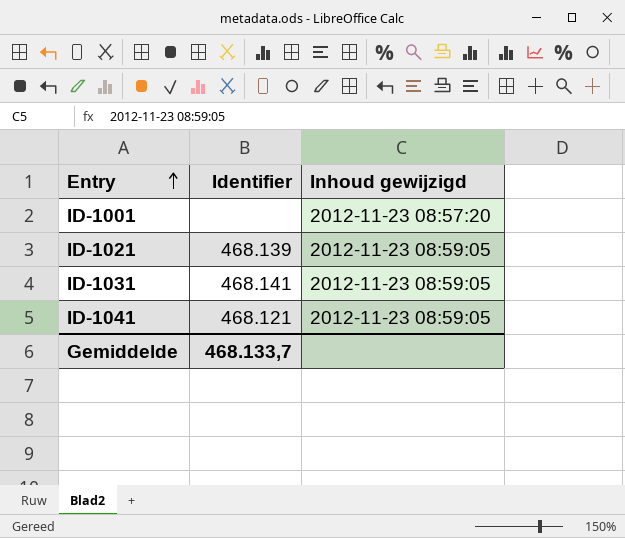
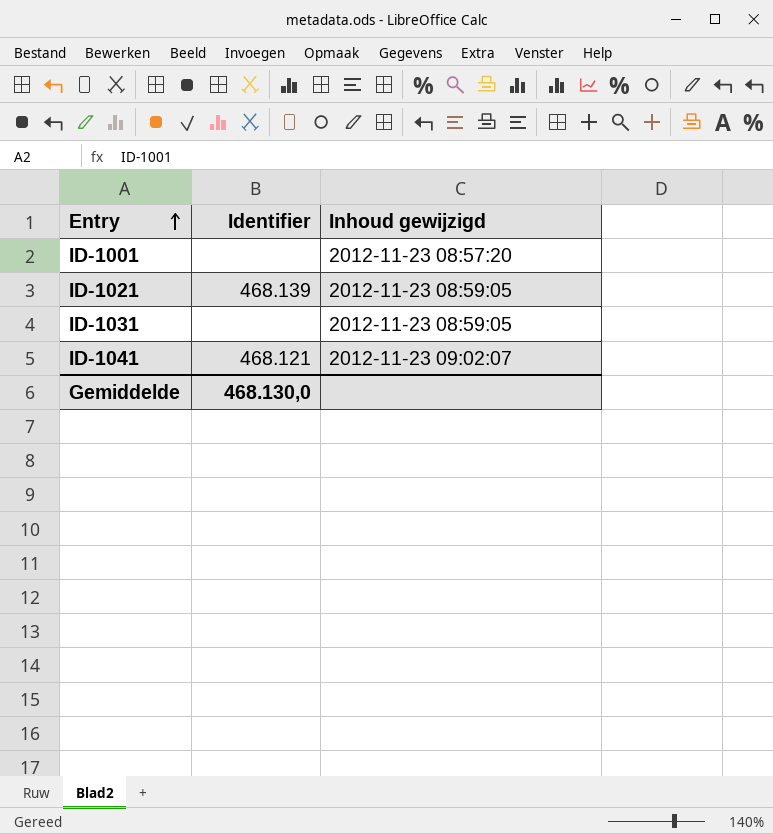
ID-1031 | Identifier: 468.141 -> none
ID-1041 | Inhoud gewijzigd: 2012-11-23 08:59:05 -> 2012-11-23 09:02:07
Gemiddelde | Identifier: 468.133,7 -> 468.130,0

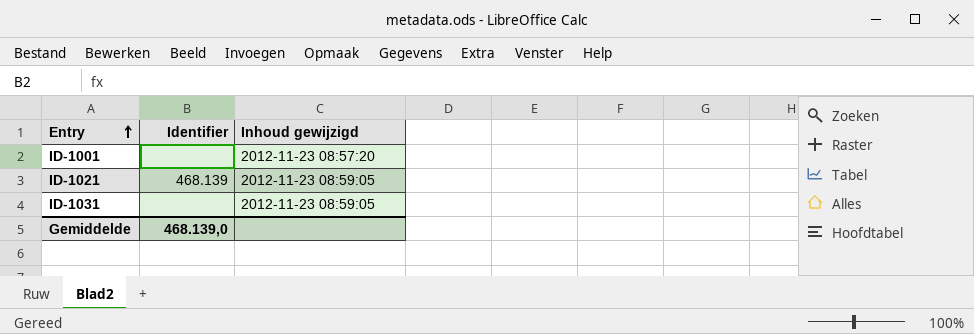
row ID-1041: 468.121 | 2012-11-23 09:02:07 -> none
Gemiddelde | Identifier: 468.130,0 -> 468.139,0

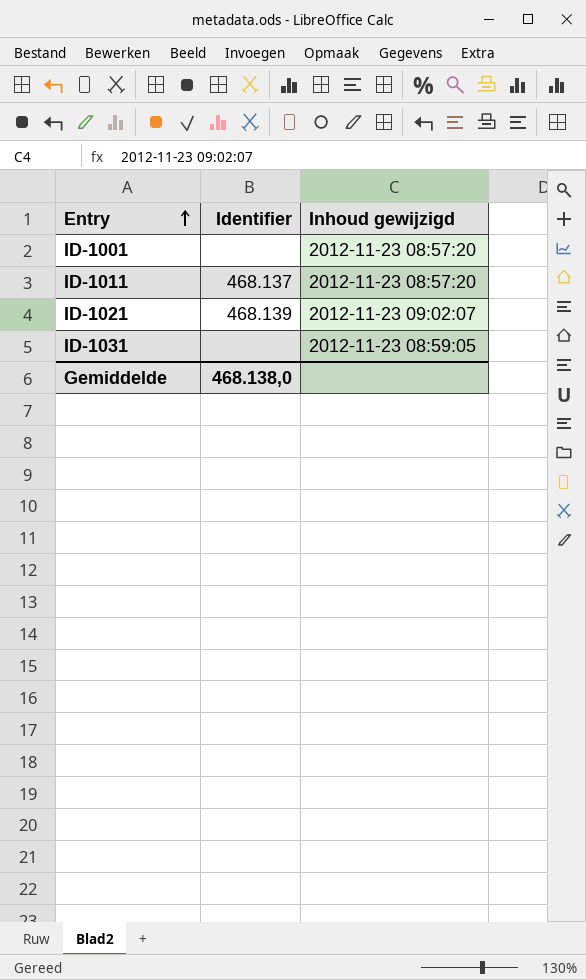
row ID-1011: none -> 468.137 | 2012-11-23 08:57:20
ID-1021 | Inhoud gewijzigd: 2012-11-23 08:59:05 -> 2012-11-23 09:02:07
Gemiddelde | Identifier: 468.139,0 -> 468.138,0

